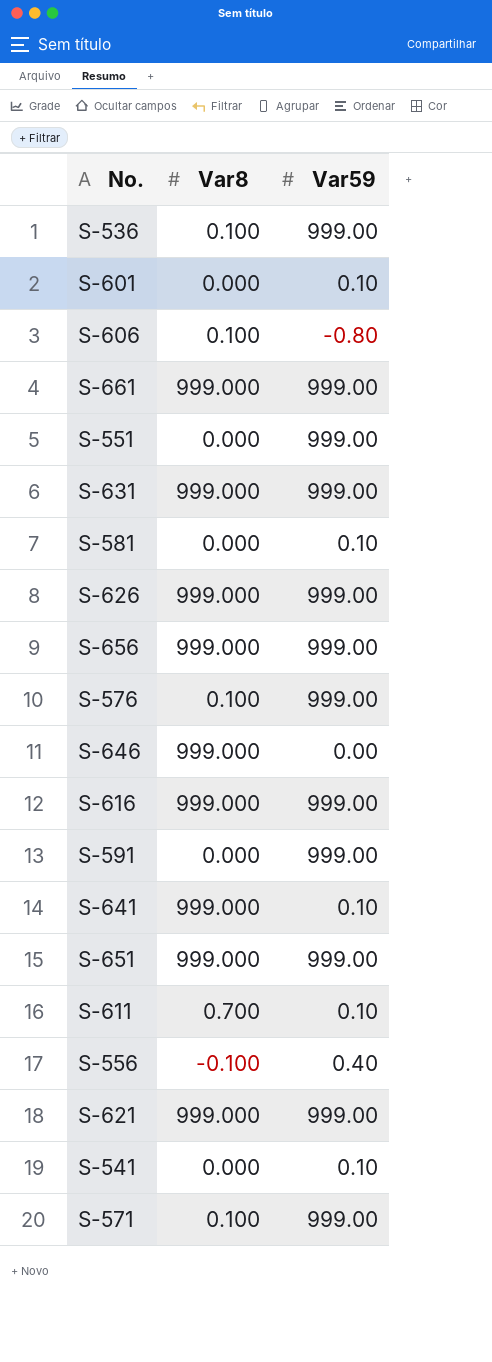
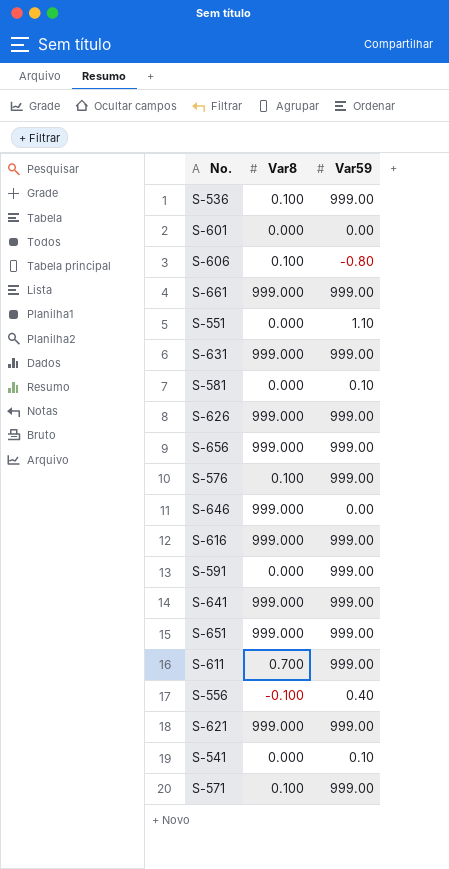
S-601 | Var59: 0.10 -> 0.00
S-551 | Var59: 999.00 -> 1.10
S-641 | Var59: 0.10 -> 999.00
S-611 | Var59: 0.10 -> 999.00

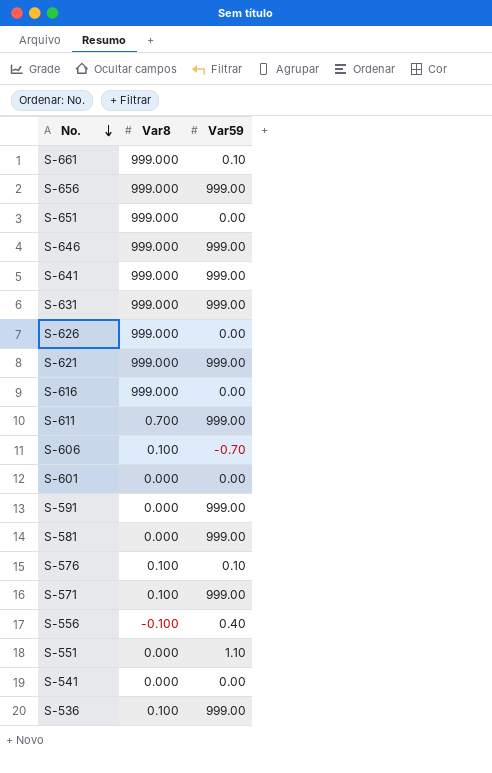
row order: none -> No. descending
S-661 | Var59: 999.00 -> 0.10
S-651 | Var59: 999.00 -> 0.00
S-646 | Var59: 0.00 -> 999.00
S-626 | Var59: 999.00 -> 0.00
S-616 | Var59: 999.00 -> 0.00
S-606 | Var59: -0.80 -> -0.70
S-581 | Var59: 0.10 -> 999.00
S-576 | Var59: 999.00 -> 0.10
S-541 | Var59: 0.10 -> 0.00

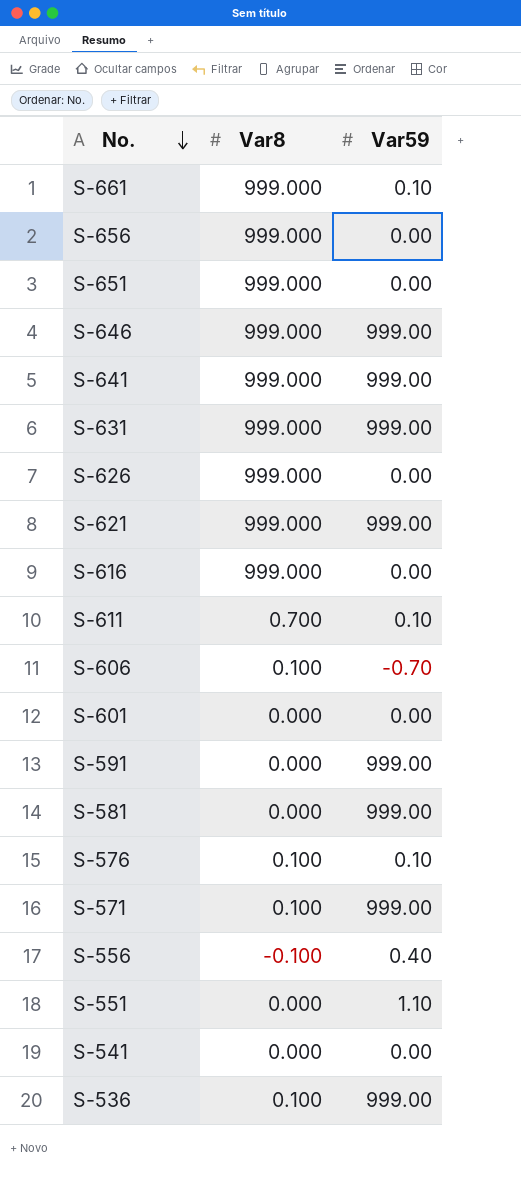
S-656 | Var59: 999.00 -> 0.00
S-611 | Var59: 999.00 -> 0.10

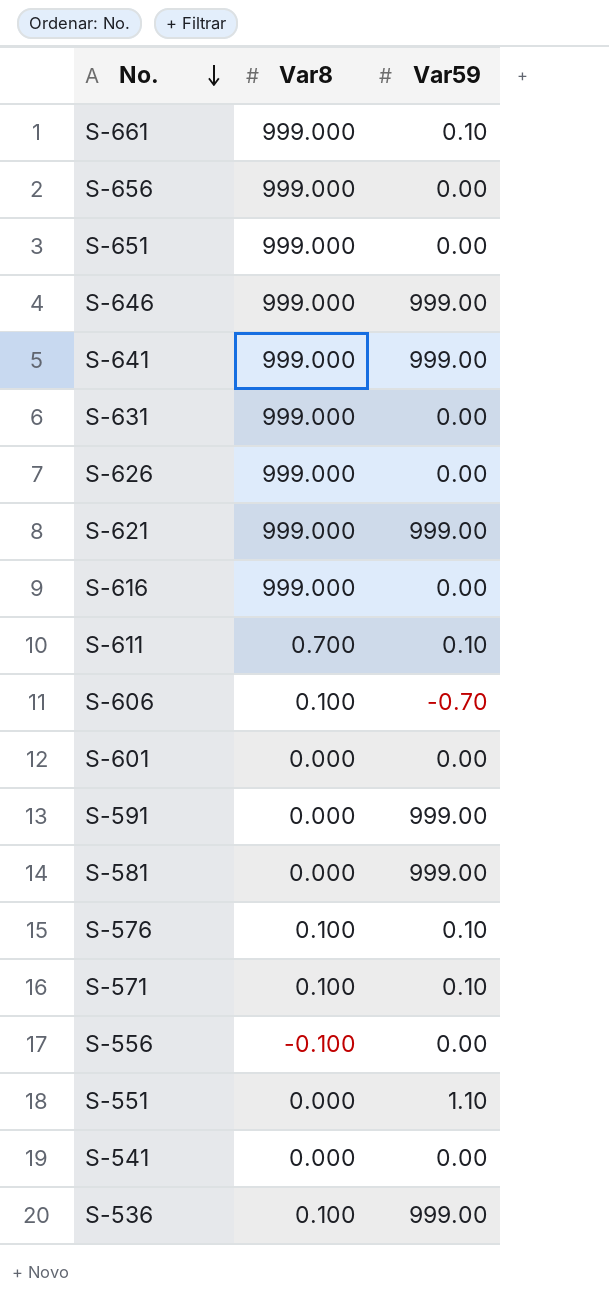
S-631 | Var59: 999.00 -> 0.00
S-571 | Var59: 999.00 -> 0.10
S-556 | Var59: 0.40 -> 0.00

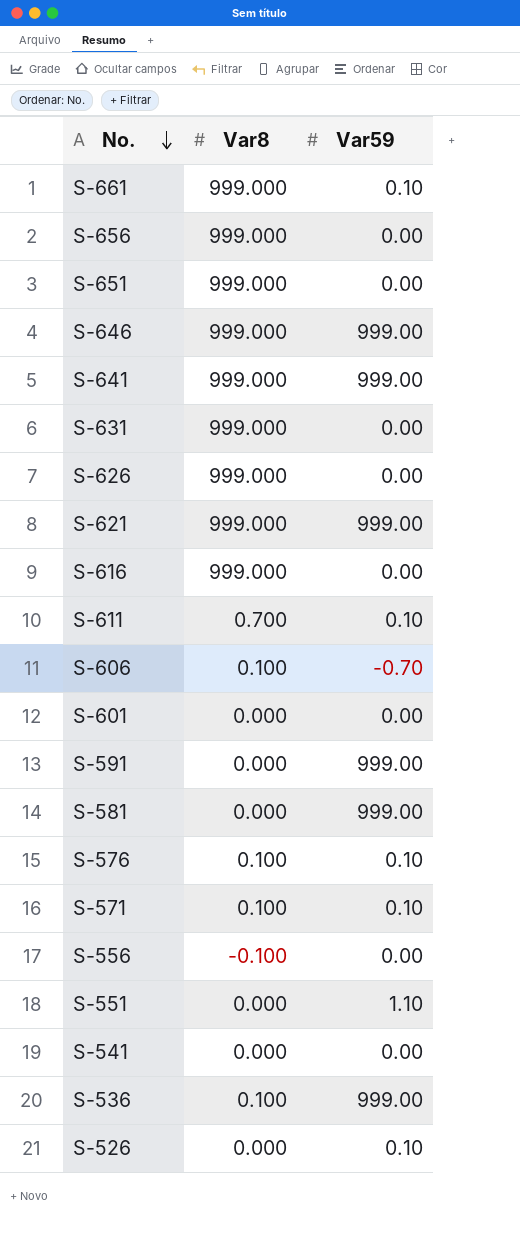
row S-526: none -> 0.000 | 0.10

